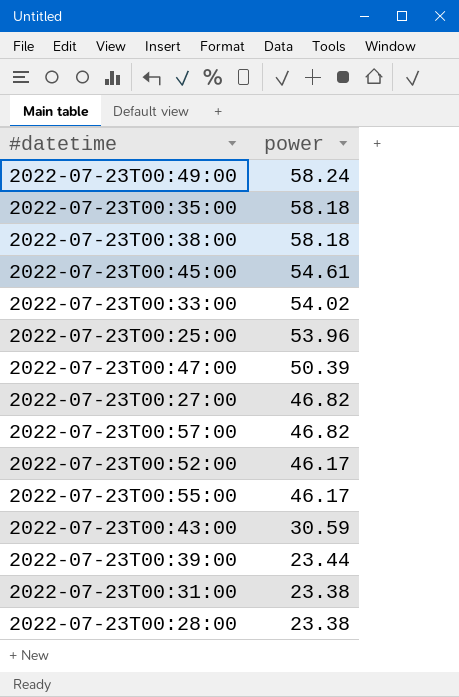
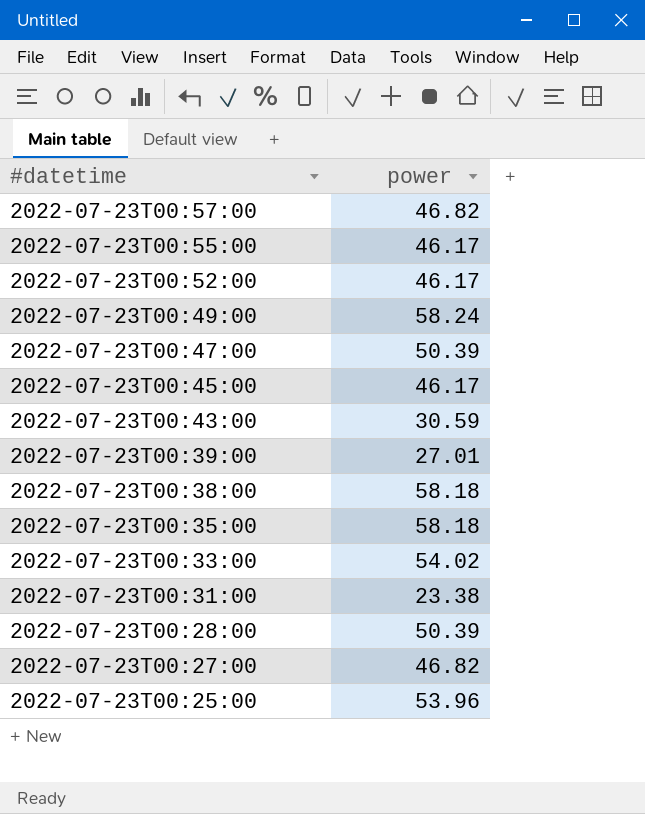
row order: power descending -> #datetime descending
2022-07-23T00:45:00 | power: 54.61 -> 46.17
2022-07-23T00:39:00 | power: 23.44 -> 27.01
2022-07-23T00:28:00 | power: 23.38 -> 50.39

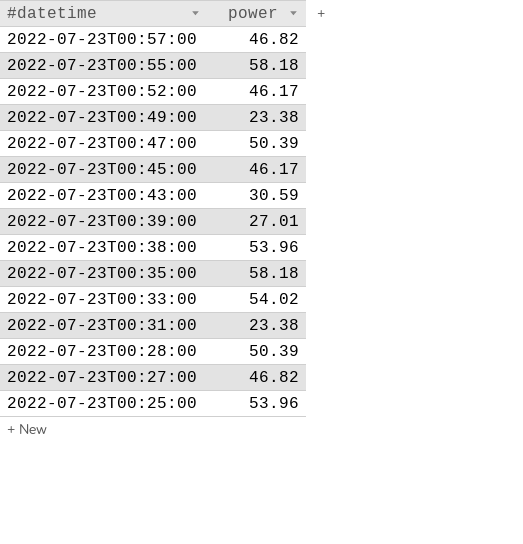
2022-07-23T00:55:00 | power: 46.17 -> 58.18
2022-07-23T00:49:00 | power: 58.24 -> 23.38
2022-07-23T00:38:00 | power: 58.18 -> 53.96

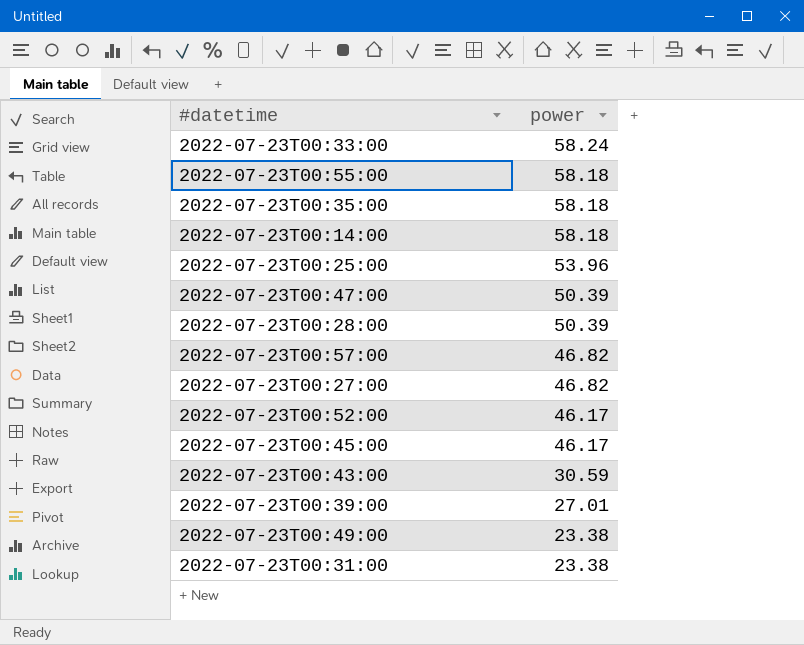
row order: #datetime descending -> power descending
row 2022-07-23T00:38:00: 53.96 -> none
2022-07-23T00:33:00 | power: 54.02 -> 58.24
row 2022-07-23T00:14:00: none -> 58.18

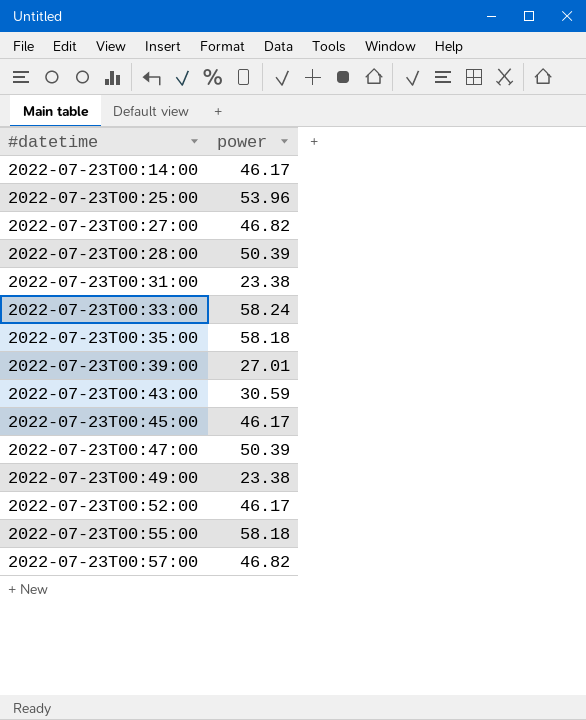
row order: power descending -> #datetime ascending
2022-07-23T00:14:00 | power: 58.18 -> 46.17

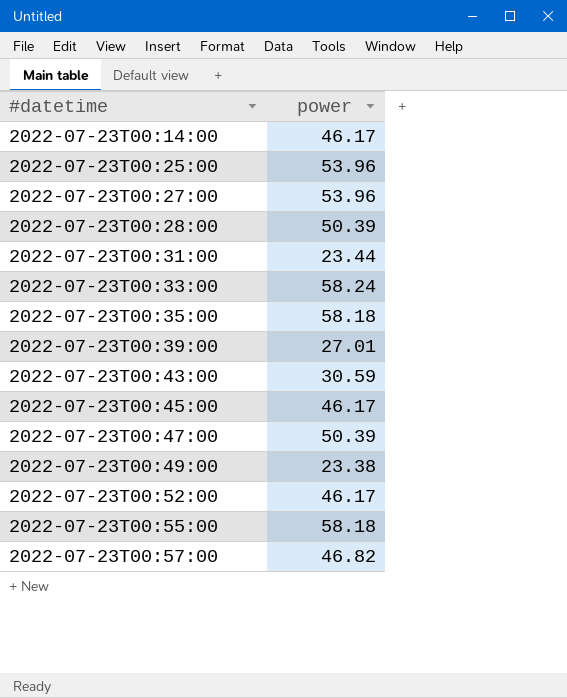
2022-07-23T00:27:00 | power: 46.82 -> 53.96
2022-07-23T00:31:00 | power: 23.38 -> 23.44

